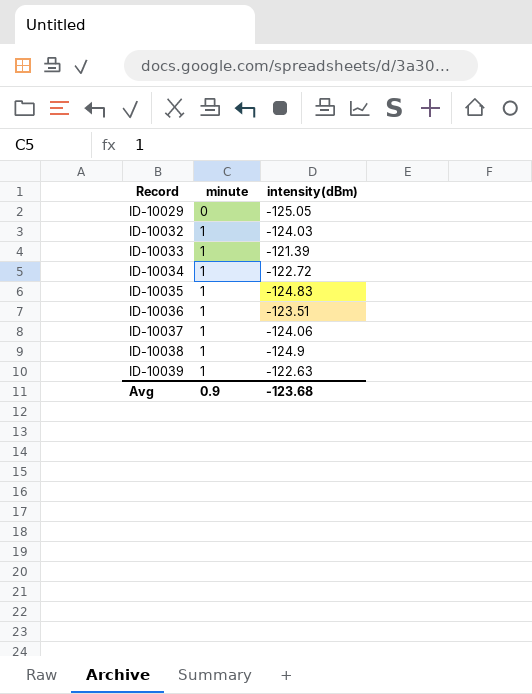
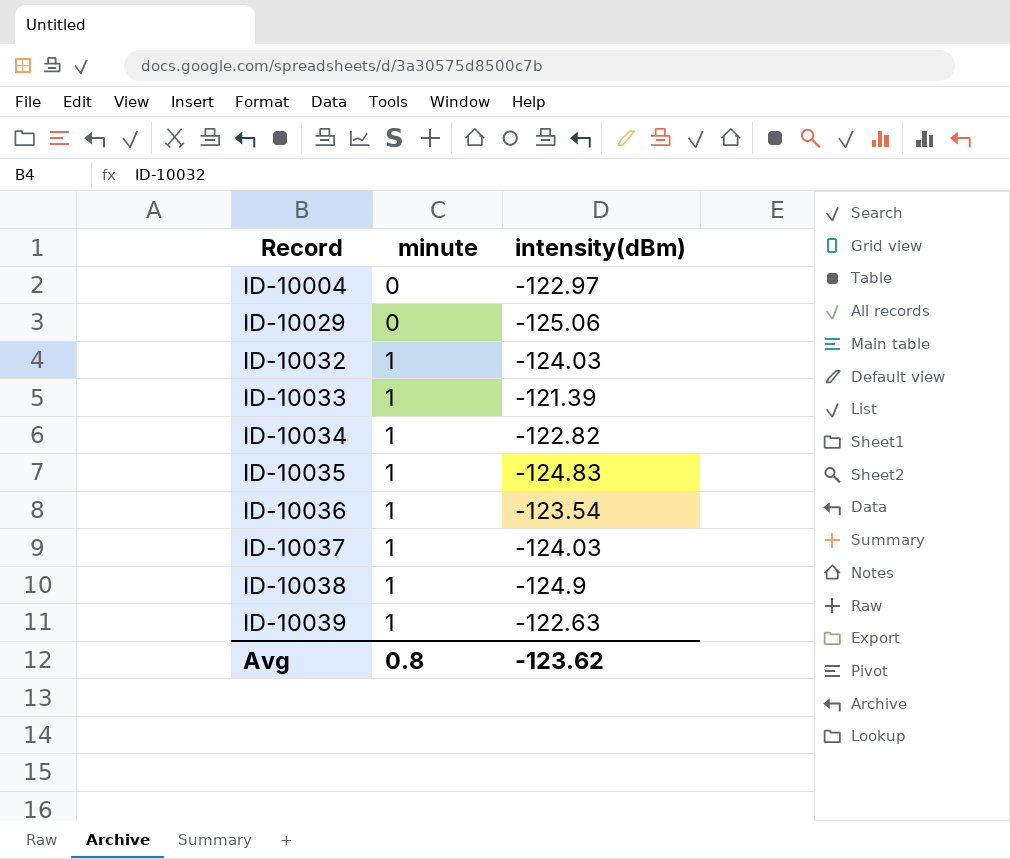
row ID-10004: none -> 0 | -122.97
ID-10029 | intensity(dBm): -125.05 -> -125.06
ID-10034 | intensity(dBm): -122.72 -> -122.82
ID-10036 | intensity(dBm): -123.51 -> -123.54
ID-10037 | intensity(dBm): -124.06 -> -124.03
Avg | minute: 0.9 -> 0.8
Avg | intensity(dBm): -123.68 -> -123.62

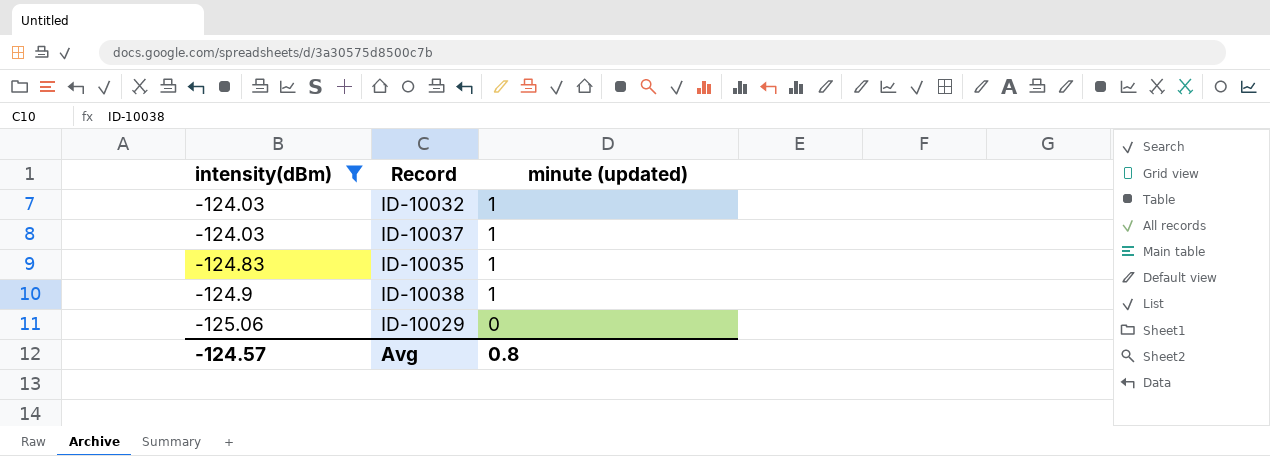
filter: none -> intensity(dBm) <= -124.03
row order: Record ascending -> intensity(dBm) descending
column intensity(dBm) | position: 3 -> 1
column name: minute -> minute (updated)
Avg | intensity(dBm): -123.62 -> -124.57

